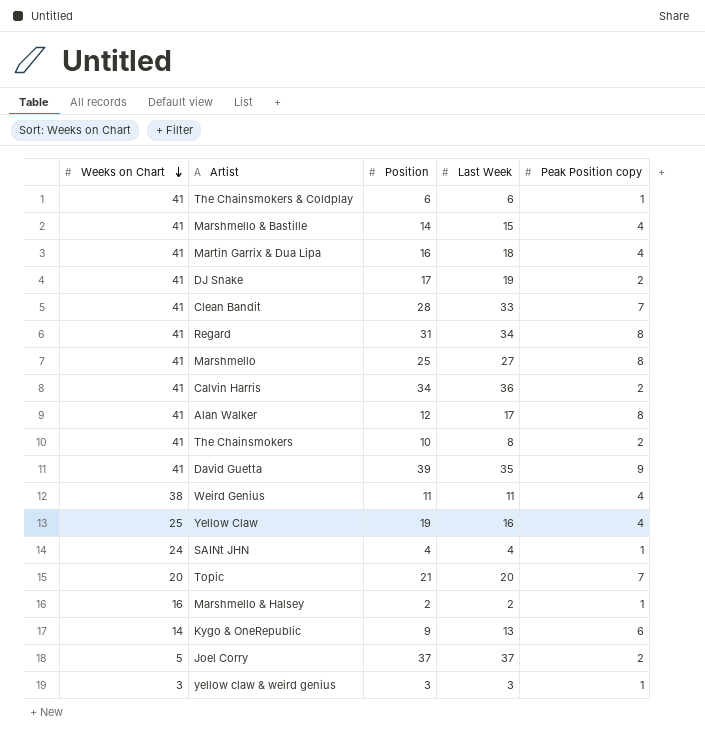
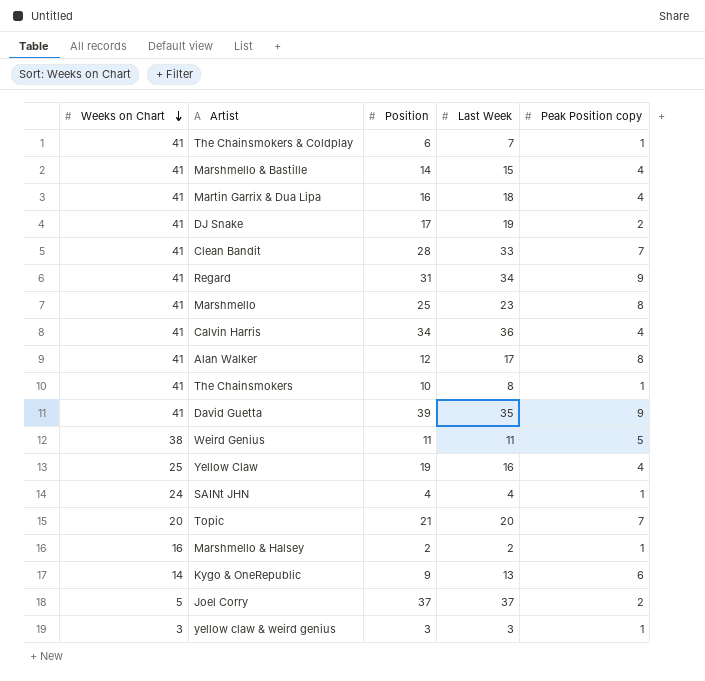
The Chainsmokers & Coldplay | Last Week: 6 -> 7
Regard | Peak Position copy: 8 -> 9
Marshmello | Last Week: 27 -> 23
Calvin Harris | Peak Position copy: 2 -> 4
The Chainsmokers | Peak Position copy: 2 -> 1
Weird Genius | Peak Position copy: 4 -> 5

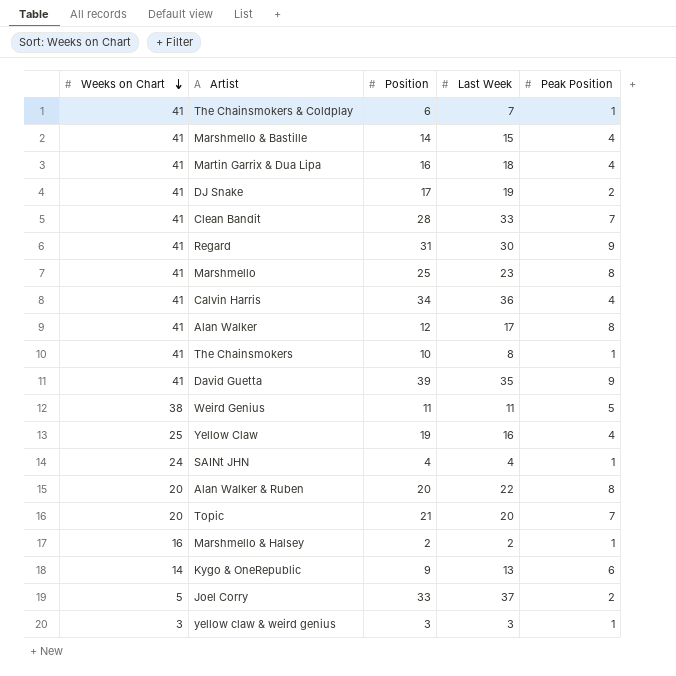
column name: Peak Position copy -> Peak Position
Regard | Last Week: 34 -> 30
row Alan Walker & Ruben: none -> 20 | 20 | 22 | 8
Joel Corry | Position: 37 -> 33

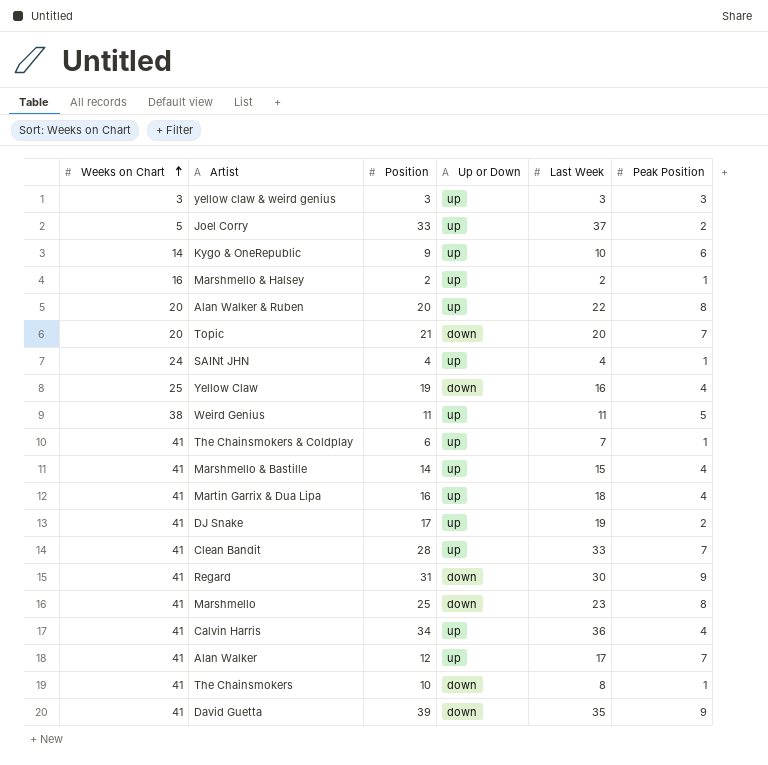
row order: Weeks on Chart descending -> Weeks on Chart ascending
column Up or Down | position: none -> 4
yellow claw & weird genius | Peak Position: 1 -> 3
Kygo & OneRepublic | Last Week: 13 -> 10
Alan Walker | Peak Position: 8 -> 7

